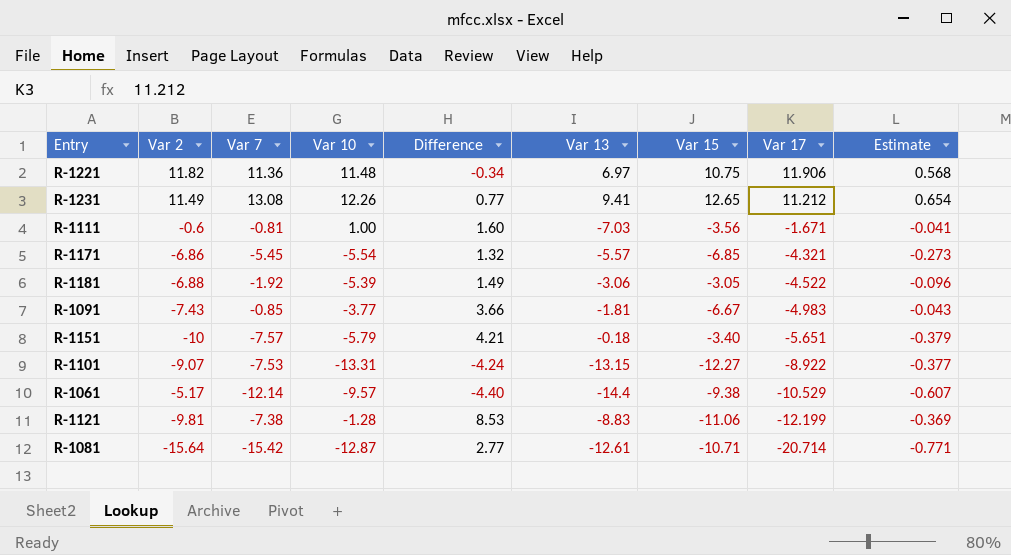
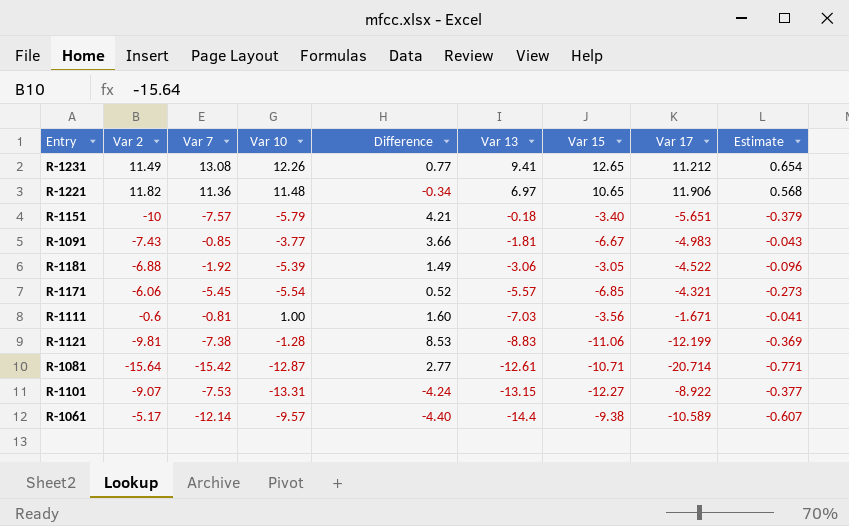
row order: Var 17 descending -> Var 13 descending
R-1221 | Var 15: 10.75 -> 10.65
R-1171 | Var 2: -6.86 -> -6.06
R-1171 | Difference: 1.32 -> 0.52
R-1061 | Var 17: -10.529 -> -10.589

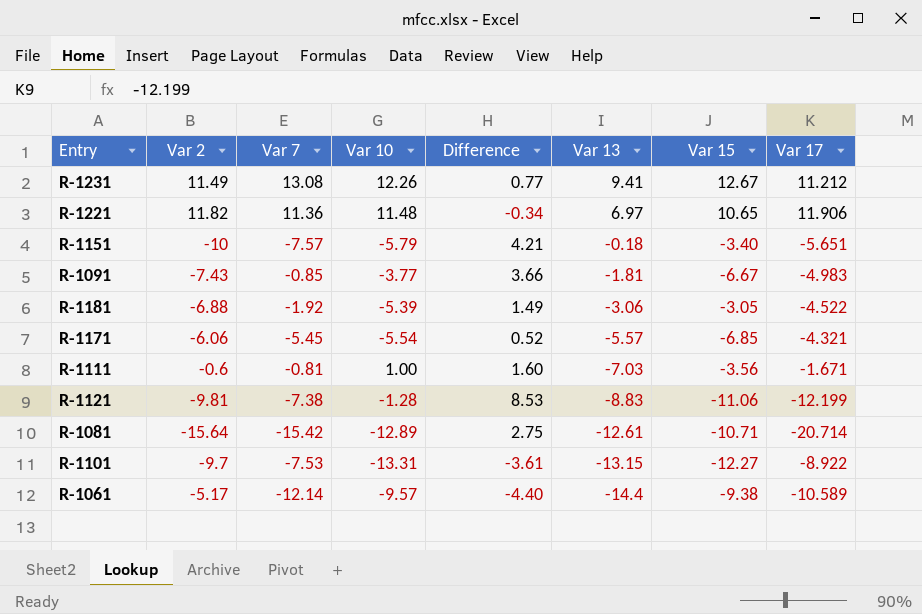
column Estimate | formula: [Var 7] * 0.05 -> none
R-1231 | Var 15: 12.65 -> 12.67
R-1081 | Var 10: -12.87 -> -12.89
R-1081 | Difference: 2.77 -> 2.75
R-1101 | Var 2: -9.07 -> -9.7
R-1101 | Difference: -4.24 -> -3.61

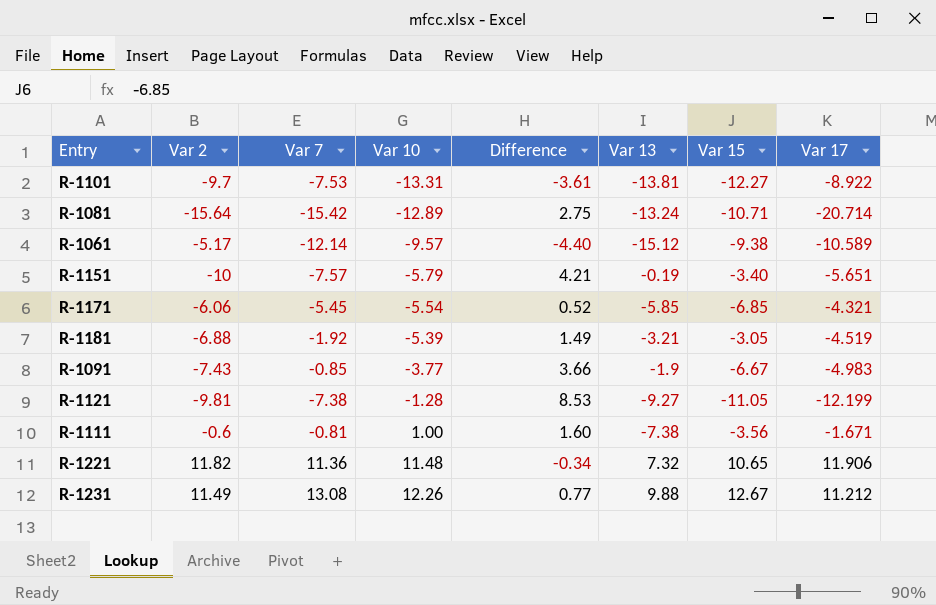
row order: Var 13 descending -> Var 10 ascending
R-1101 | Var 13: -13.15 -> -13.81
R-1081 | Var 13: -12.61 -> -13.24
R-1061 | Var 13: -14.4 -> -15.12
R-1151 | Var 13: -0.18 -> -0.19
R-1171 | Var 13: -5.57 -> -5.85
R-1181 | Var 13: -3.06 -> -3.21
R-1181 | Var 17: -4.522 -> -4.519
R-1091 | Var 13: -1.81 -> -1.9
R-1121 | Var 13: -8.83 -> -9.27
R-1121 | Var 15: -11.06 -> -11.05
R-1111 | Var 13: -7.03 -> -7.38
R-1221 | Var 13: 6.97 -> 7.32
R-1231 | Var 13: 9.41 -> 9.88

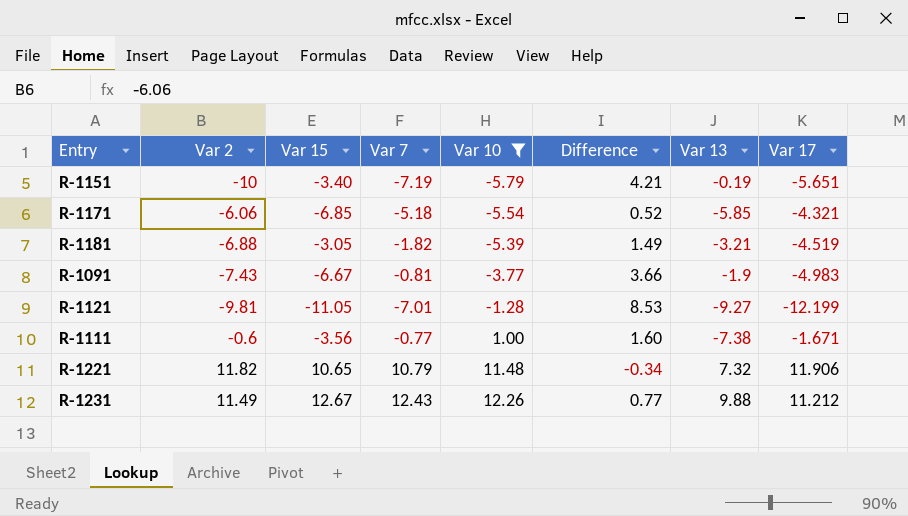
filter: none -> Var 10 >= -5.79
column Var 15 | position: 7 -> 3
R-1151 | Var 7: -7.57 -> -7.19
R-1171 | Var 7: -5.45 -> -5.18
R-1181 | Var 7: -1.92 -> -1.82
R-1091 | Var 7: -0.85 -> -0.81
R-1121 | Var 7: -7.38 -> -7.01
R-1111 | Var 7: -0.81 -> -0.77
R-1221 | Var 7: 11.36 -> 10.79
R-1231 | Var 7: 13.08 -> 12.43

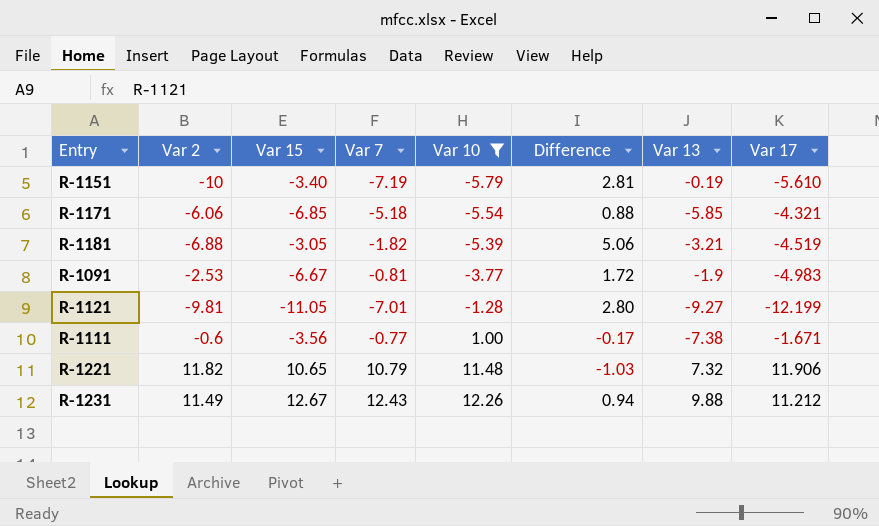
column Difference | formula: [Var 10] - [Var 2] -> [Var 7] - [Var 2]
R-1151 | Var 17: -5.651 -> -5.610
R-1091 | Var 2: -7.43 -> -2.53

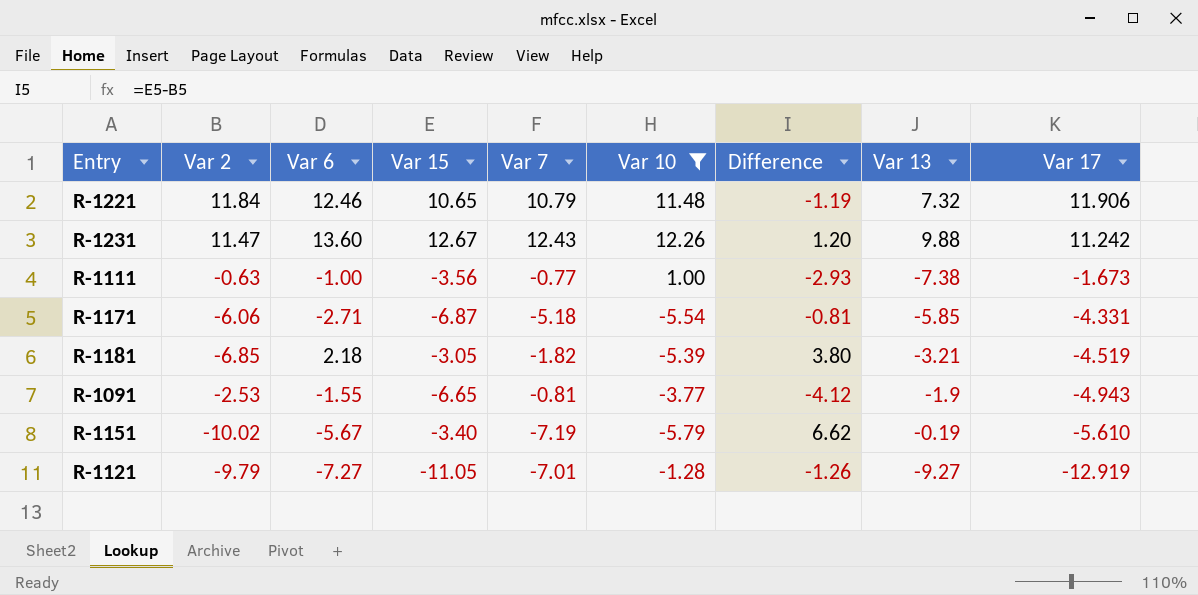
row order: Var 10 ascending -> Var 17 descending
column Var 6 | position: none -> 3
column Difference | formula: [Var 7] - [Var 2] -> [Var 15] - [Var 2]
R-1221 | Var 2: 11.82 -> 11.84
R-1231 | Var 2: 11.49 -> 11.47
R-1231 | Var 17: 11.212 -> 11.242
R-1111 | Var 2: -0.6 -> -0.63
R-1111 | Var 17: -1.671 -> -1.673
R-1171 | Var 15: -6.85 -> -6.87
R-1171 | Var 17: -4.321 -> -4.331
R-1181 | Var 2: -6.88 -> -6.85
R-1091 | Var 15: -6.67 -> -6.65
R-1091 | Var 17: -4.983 -> -4.943
R-1151 | Var 2: -10 -> -10.02
R-1121 | Var 2: -9.81 -> -9.79
R-1121 | Var 17: -12.199 -> -12.919

